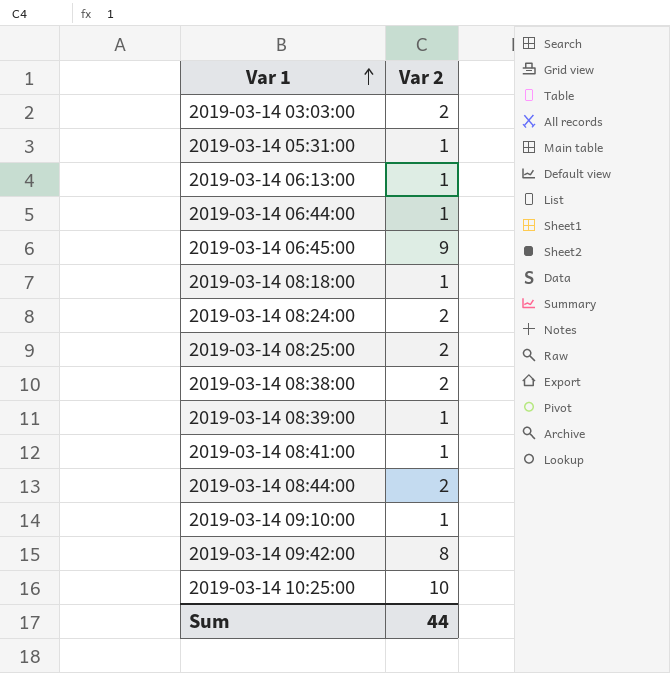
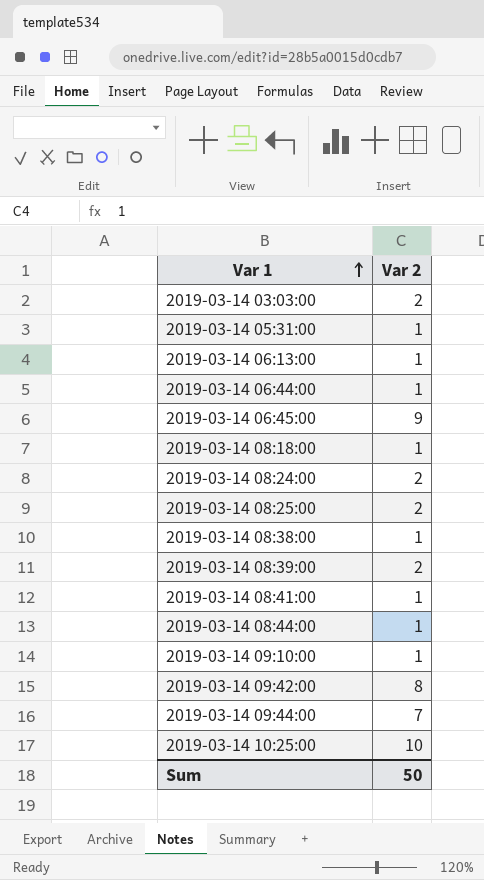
2019-03-14 08:38:00 | Var 2: 2 -> 1
2019-03-14 08:39:00 | Var 2: 1 -> 2
2019-03-14 08:44:00 | Var 2: 2 -> 1
row 2019-03-14 09:44:00: none -> 7
Sum | Var 2: 44 -> 50

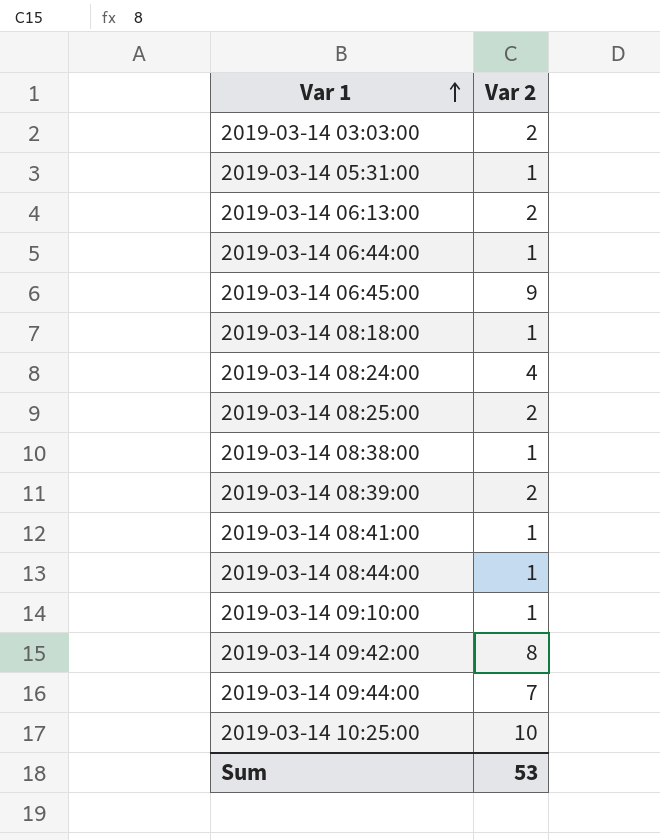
2019-03-14 06:13:00 | Var 2: 1 -> 2
2019-03-14 08:24:00 | Var 2: 2 -> 4
Sum | Var 2: 50 -> 53

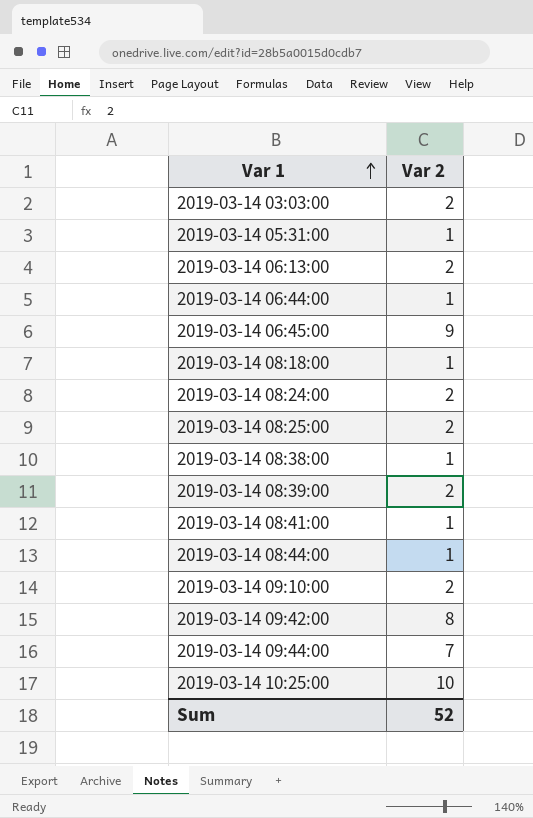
2019-03-14 08:24:00 | Var 2: 4 -> 2
2019-03-14 09:10:00 | Var 2: 1 -> 2
Sum | Var 2: 53 -> 52

